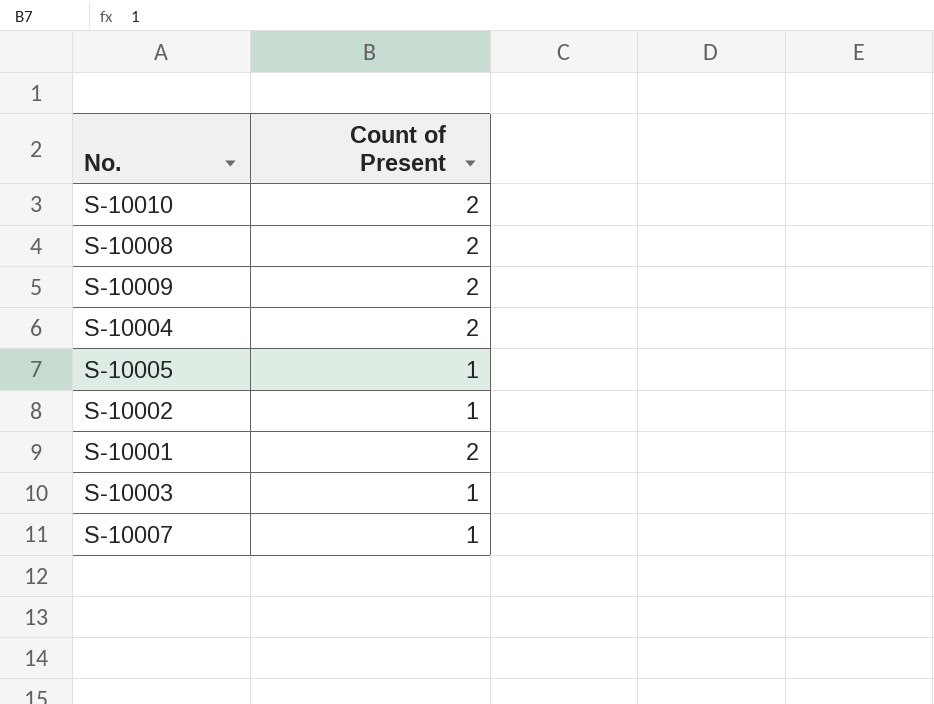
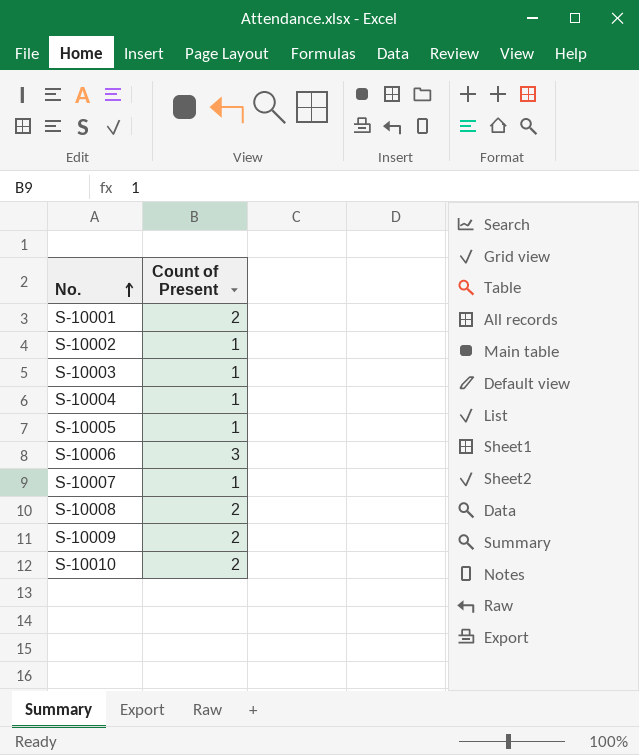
row order: none -> No. ascending
S-10004 | Count of Present: 2 -> 1
row S-10006: none -> 3

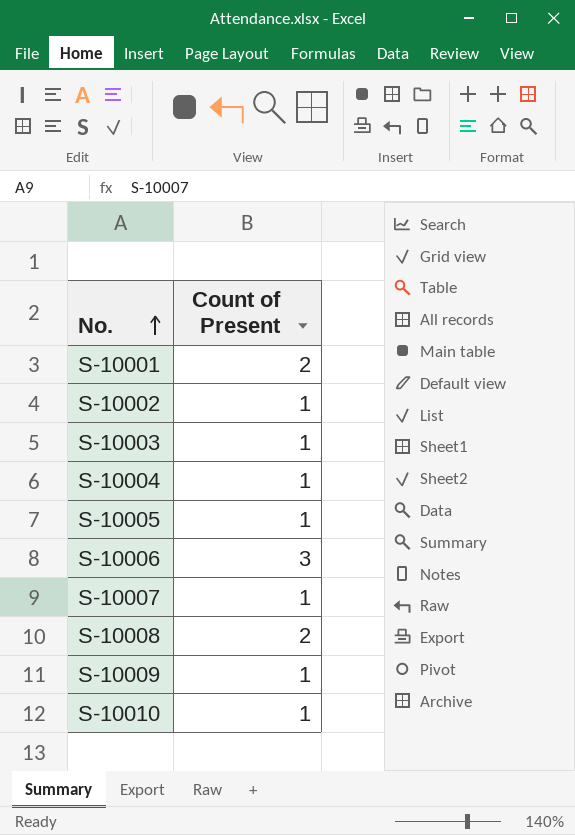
S-10009 | Count of Present: 2 -> 1
S-10010 | Count of Present: 2 -> 1

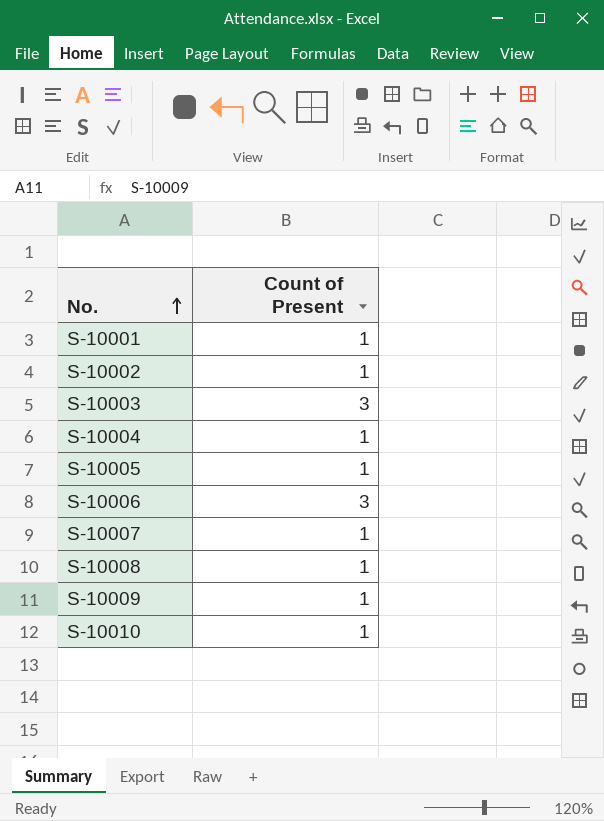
S-10001 | Count of Present: 2 -> 1
S-10003 | Count of Present: 1 -> 3
S-10008 | Count of Present: 2 -> 1

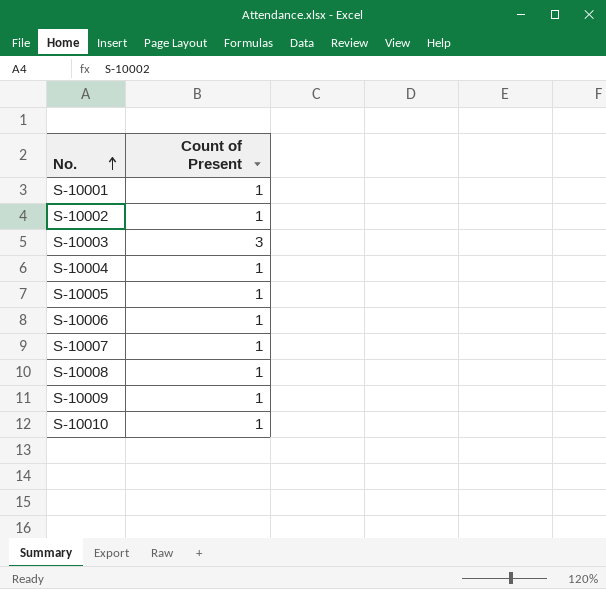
S-10006 | Count of Present: 3 -> 1

